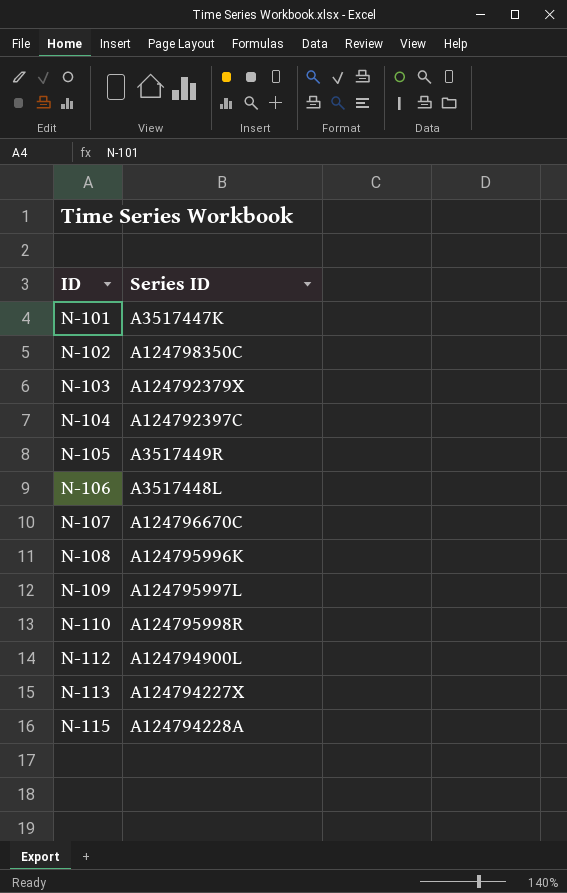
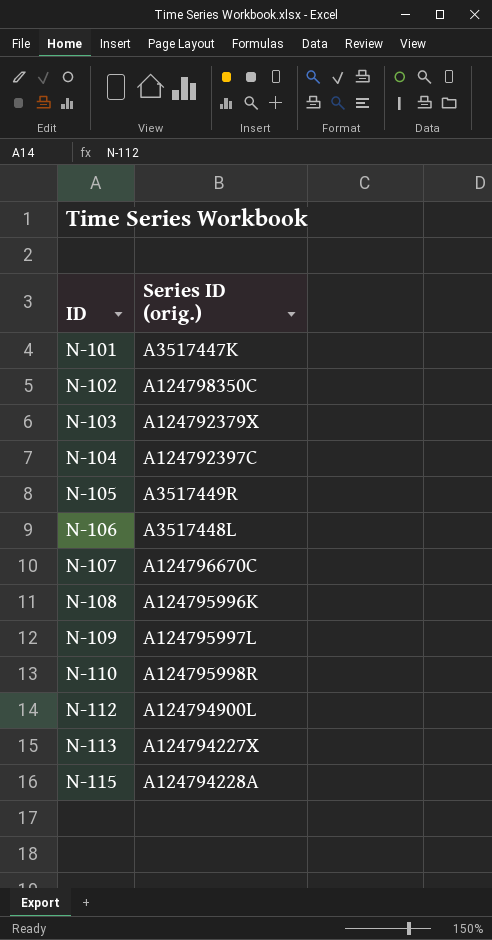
column name: Series ID -> Series ID (orig.)

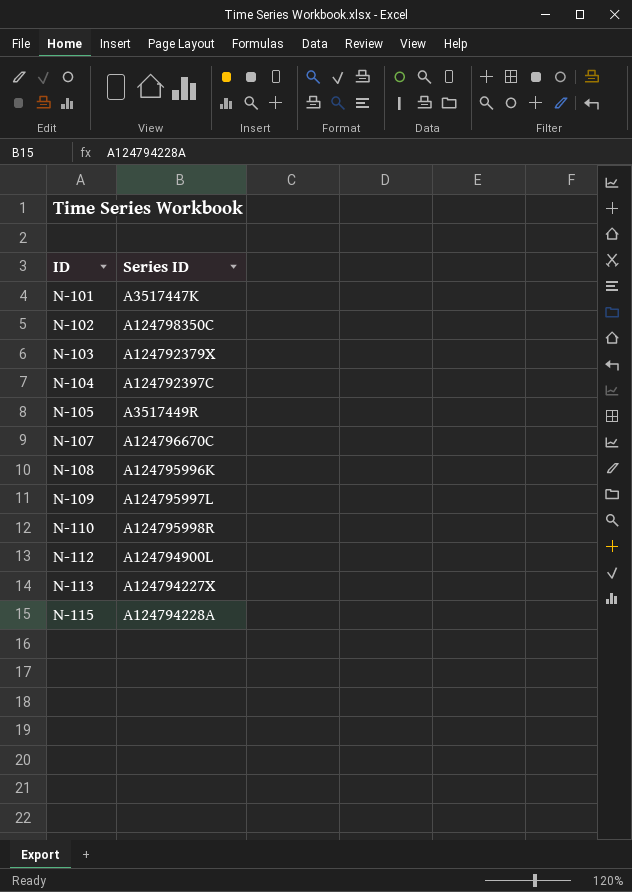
column name: Series ID (orig.) -> Series ID
row N-106: A3517448L -> none

